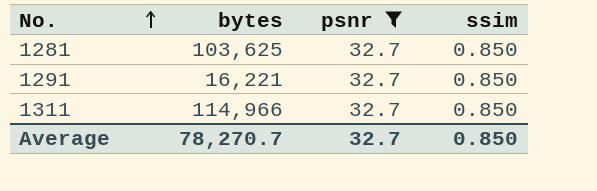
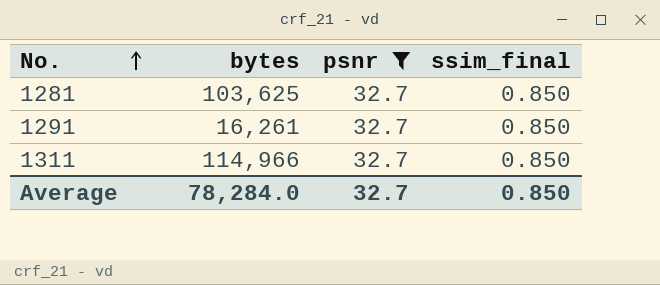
column name: ssim -> ssim_final
1291 | bytes: 16,221 -> 16,261
Average | bytes: 78,270.7 -> 78,284.0

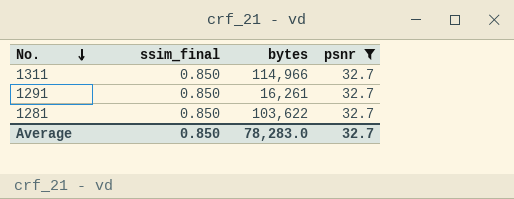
row order: No. ascending -> No. descending
column ssim_final | position: 4 -> 2
1281 | bytes: 103,625 -> 103,622
Average | bytes: 78,284.0 -> 78,283.0

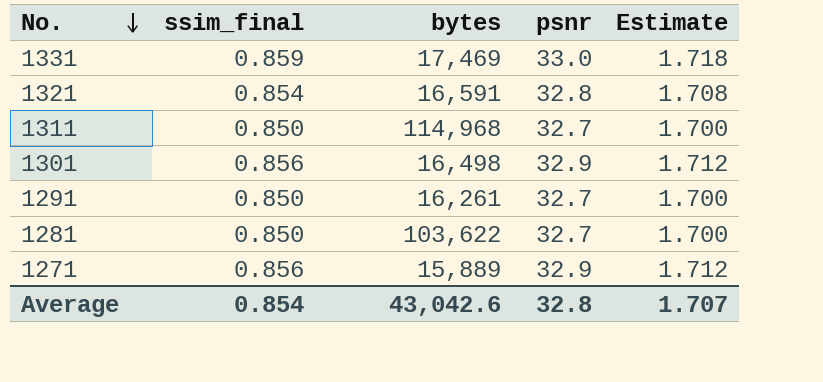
filter: psnr = 32.7 -> none
column Estimate | formula: none -> [ssim_final] * 2
1311 | bytes: 114,966 -> 114,968
Average | ssim_final: 0.850 -> 0.854
Average | bytes: 78,283.0 -> 43,042.6
Average | psnr: 32.7 -> 32.8

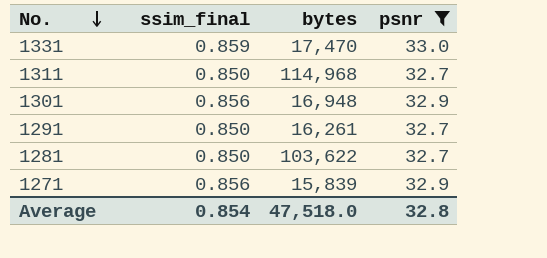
filter: none -> psnr != 32.8
column Estimate | formula: [ssim_final] * 2 -> none
1331 | bytes: 17,469 -> 17,470
1301 | bytes: 16,498 -> 16,948
1271 | bytes: 15,889 -> 15,839
Average | bytes: 43,042.6 -> 47,518.0

